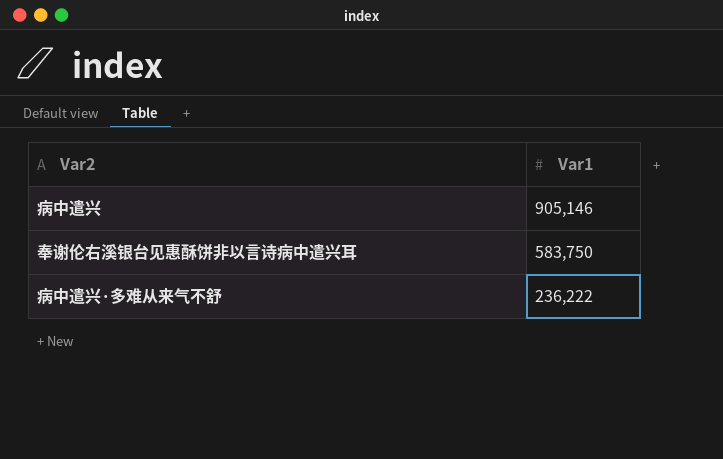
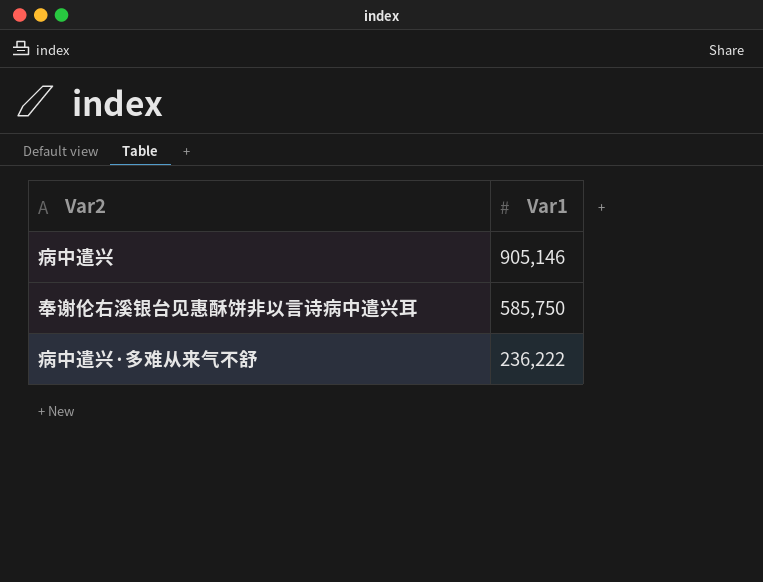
奉谢伦右溪银台见惠酥饼非以言诗病中遣兴耳 | Var1: 583,750 -> 585,750

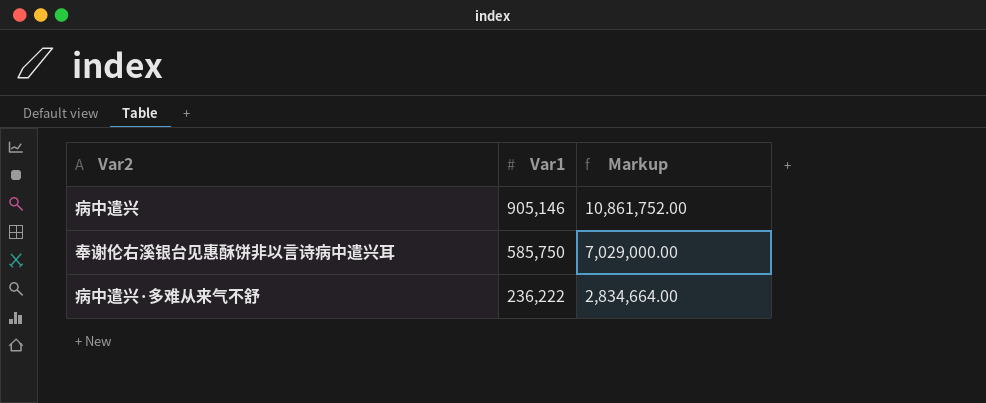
column Markup | formula: none -> [Var1] * 12

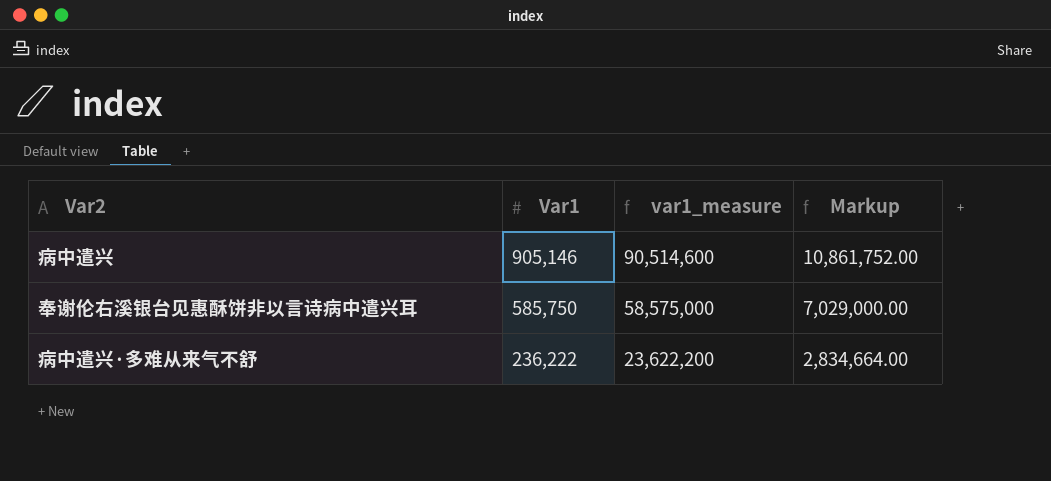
column var1_measure | formula: none -> [Var1] * 100

